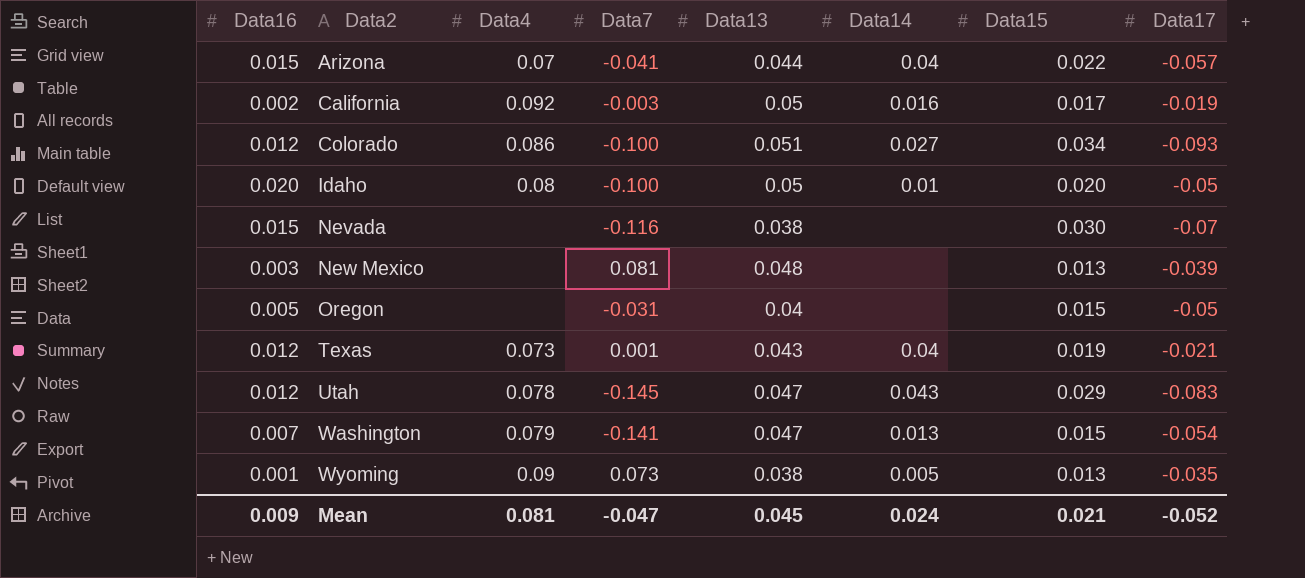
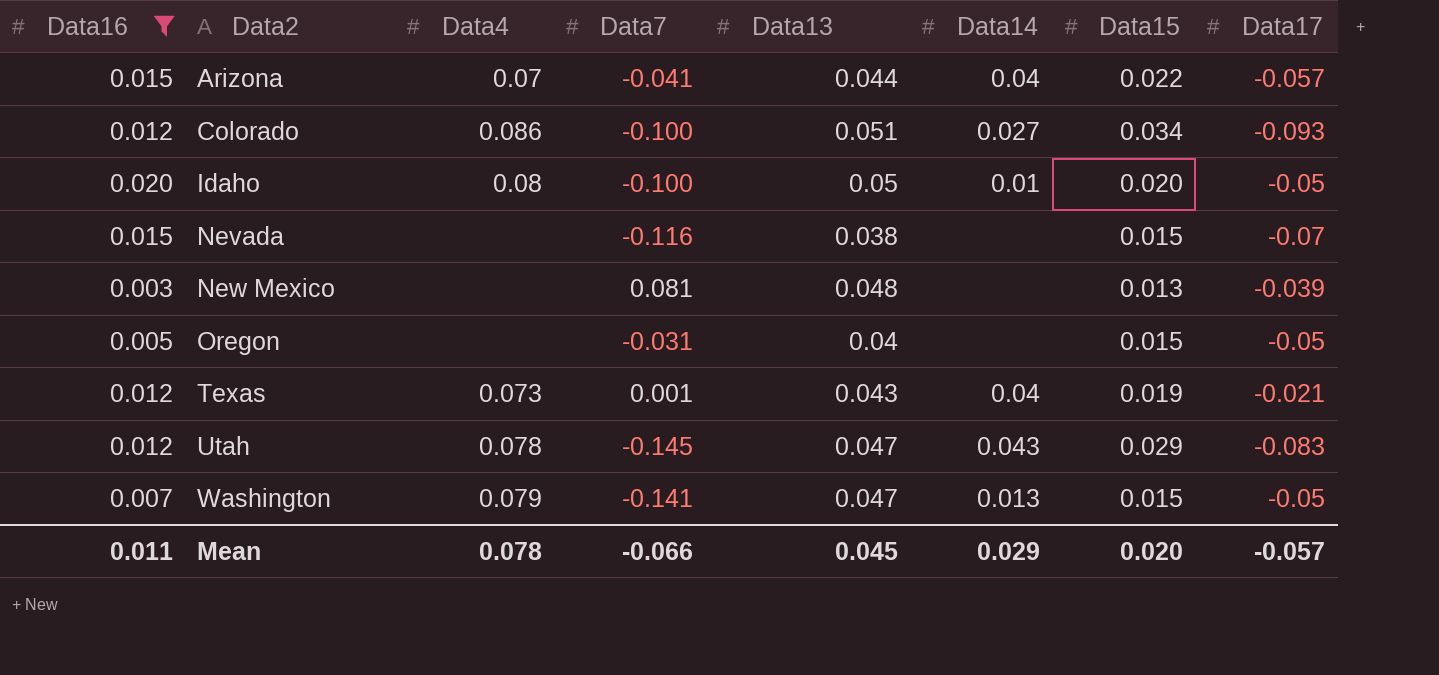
filter: none -> Data16 >= 0.003
Nevada | Data15: 0.030 -> 0.015
Washington | Data17: -0.054 -> -0.05
Mean | Data16: 0.009 -> 0.011
Mean | Data4: 0.081 -> 0.078
Mean | Data7: -0.047 -> -0.066
Mean | Data14: 0.024 -> 0.029
Mean | Data15: 0.021 -> 0.020
Mean | Data17: -0.052 -> -0.057

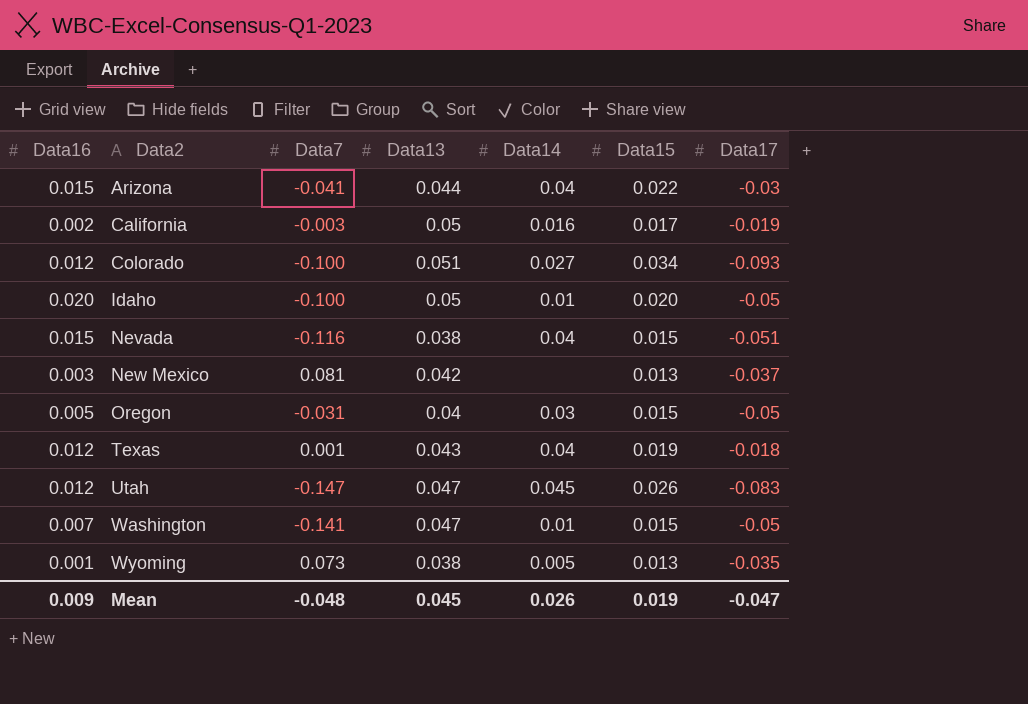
filter: Data16 >= 0.003 -> none
column Data4 | position: 3 -> none
Arizona | Data17: -0.057 -> -0.03
Nevada | Data14: none -> 0.04
Nevada | Data17: -0.07 -> -0.051
New Mexico | Data13: 0.048 -> 0.042
New Mexico | Data17: -0.039 -> -0.037
Oregon | Data14: none -> 0.03
Texas | Data17: -0.021 -> -0.018
Utah | Data7: -0.145 -> -0.147
Utah | Data14: 0.043 -> 0.045
Utah | Data15: 0.029 -> 0.026
Washington | Data14: 0.013 -> 0.01
Mean | Data16: 0.011 -> 0.009
Mean | Data7: -0.066 -> -0.048
Mean | Data14: 0.029 -> 0.026
Mean | Data15: 0.020 -> 0.019
Mean | Data17: -0.057 -> -0.047

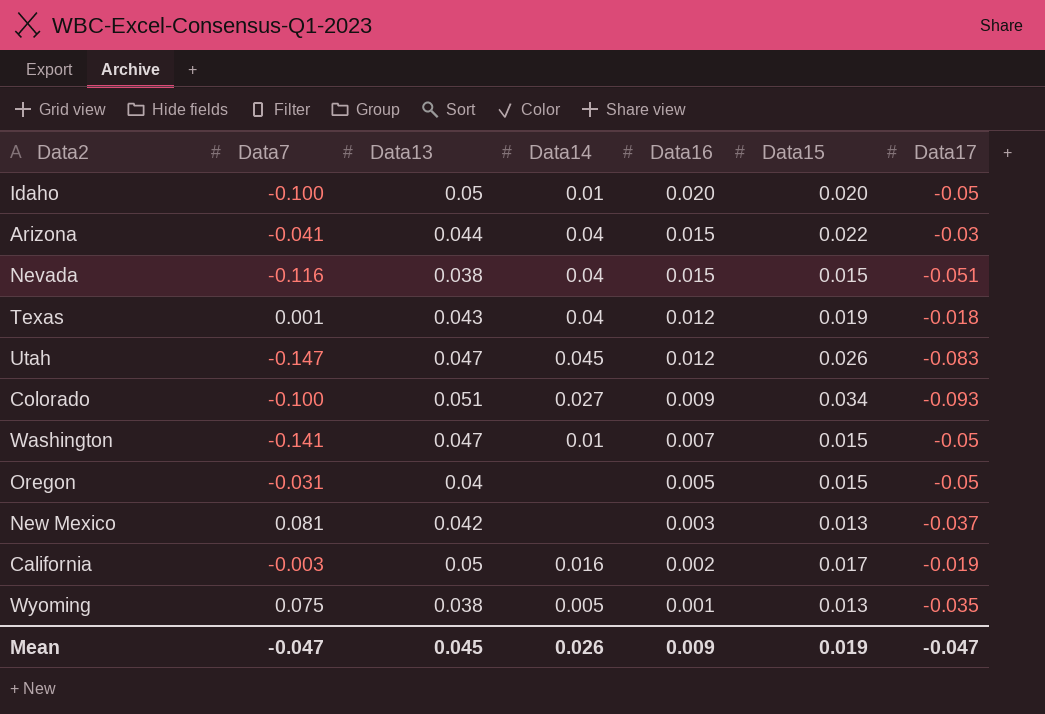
row order: Data2 ascending -> Data16 descending
column Data16 | position: 1 -> 5
Colorado | Data16: 0.012 -> 0.009
Oregon | Data14: 0.03 -> none
Wyoming | Data7: 0.073 -> 0.075
Mean | Data7: -0.048 -> -0.047

